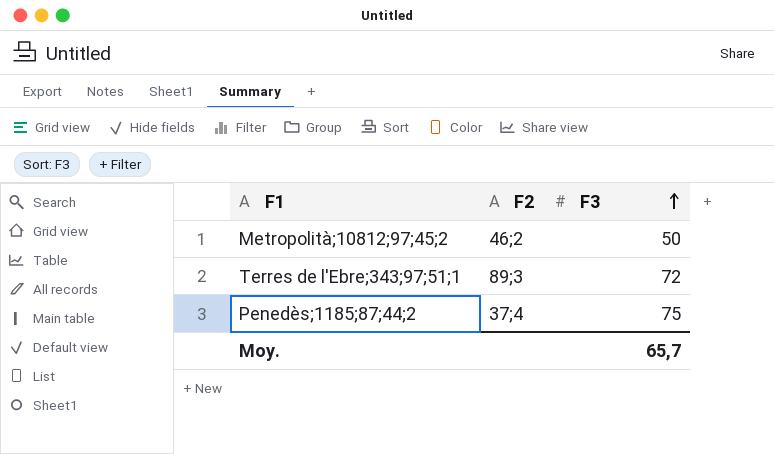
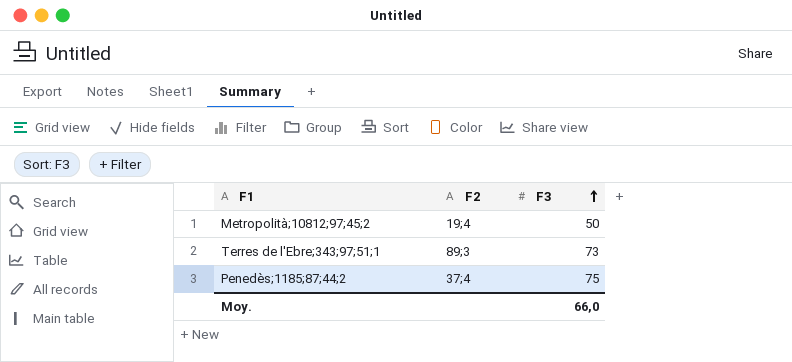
Metropolità;10812;97;45;2 | F2: 46;2 -> 19;4
Terres de l'Ebre;343;97;51;1 | F3: 72 -> 73
Moy. | F3: 65,7 -> 66,0

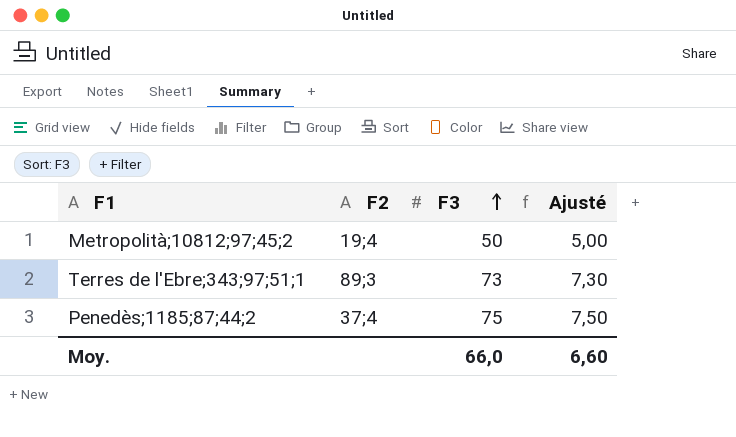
column Ajusté | formula: none -> [F3] * 0,1

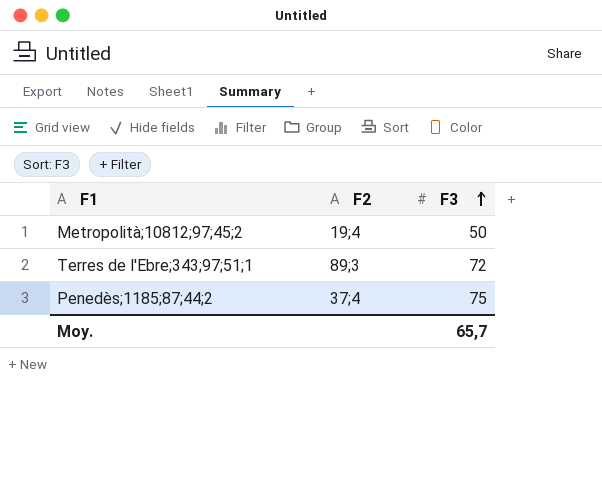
column Ajusté | formula: [F3] * 0,1 -> none
Terres de l'Ebre;343;97;51;1 | F3: 73 -> 72
Moy. | F3: 66,0 -> 65,7

